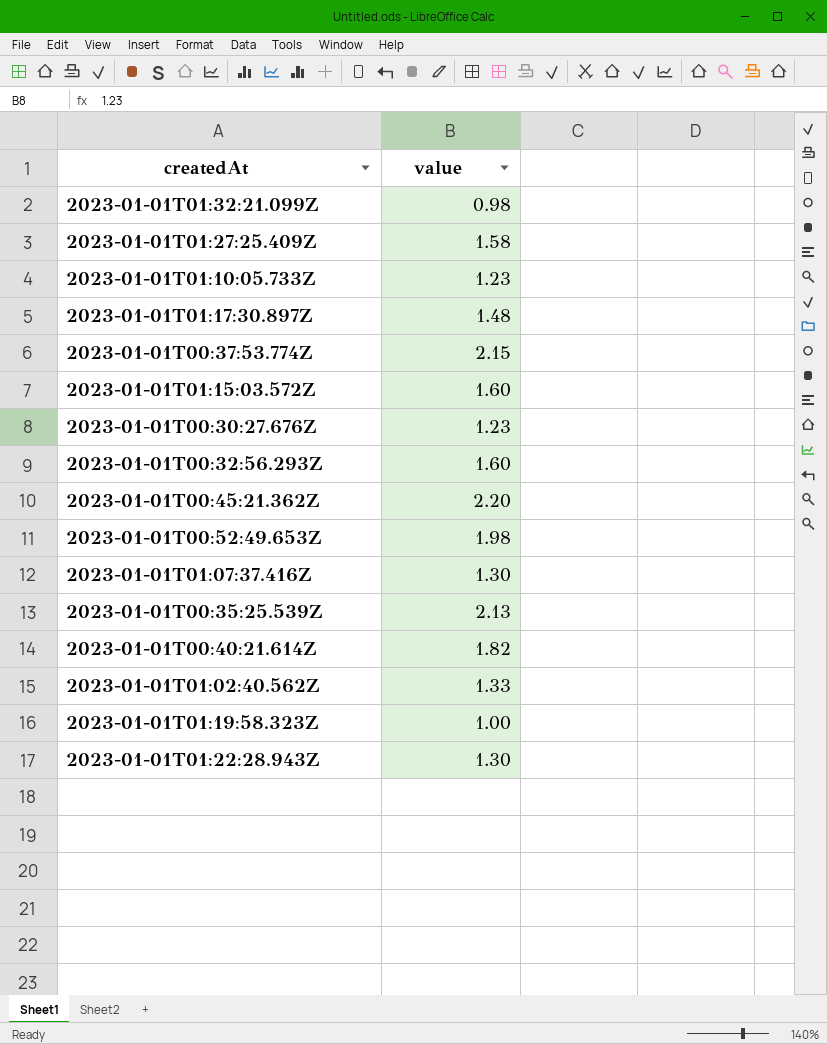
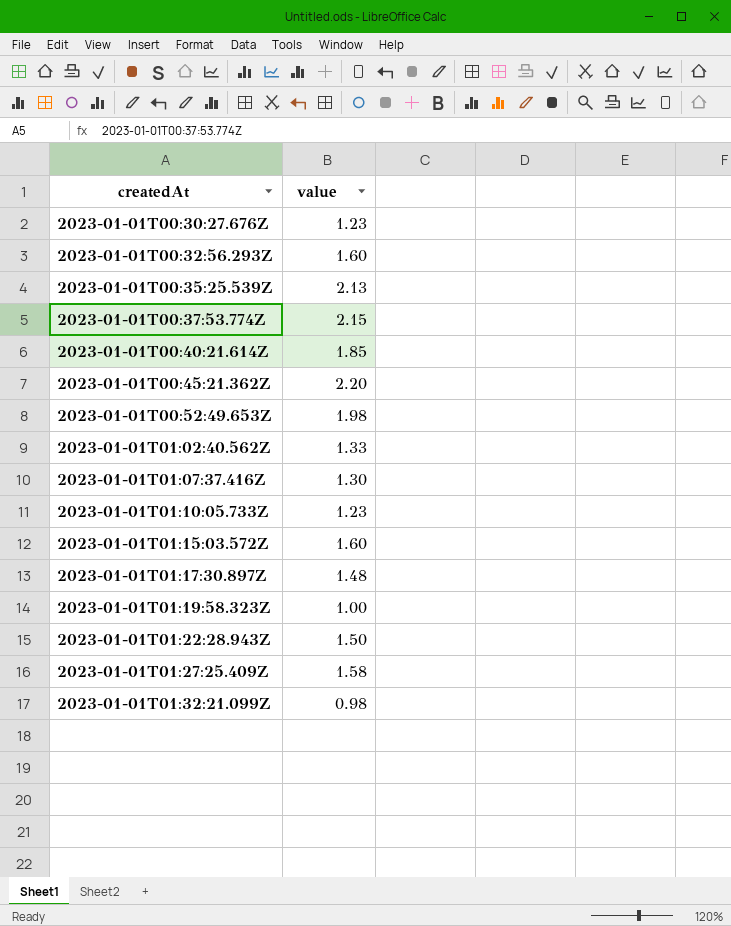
row order: none -> createdAt ascending
2023-01-01T00:40:21.614Z | value: 1.82 -> 1.85
2023-01-01T01:22:28.943Z | value: 1.30 -> 1.50

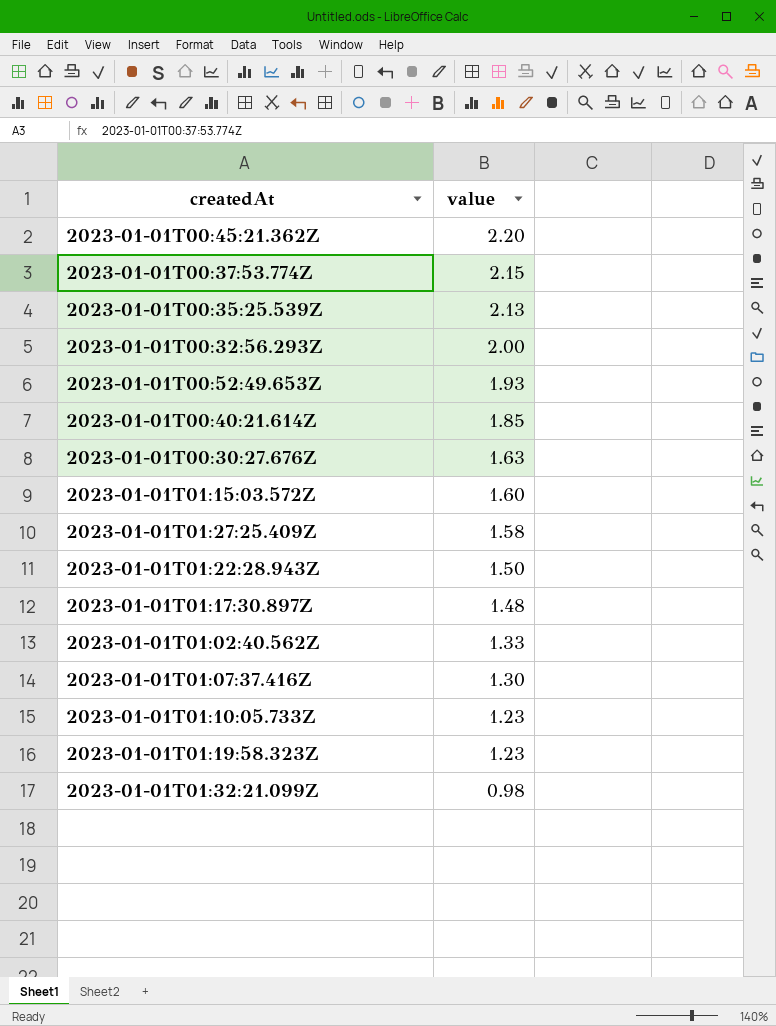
row order: createdAt ascending -> value descending
2023-01-01T00:32:56.293Z | value: 1.60 -> 2.00
2023-01-01T00:52:49.653Z | value: 1.98 -> 1.93
2023-01-01T00:30:27.676Z | value: 1.23 -> 1.63
2023-01-01T01:19:58.323Z | value: 1.00 -> 1.23

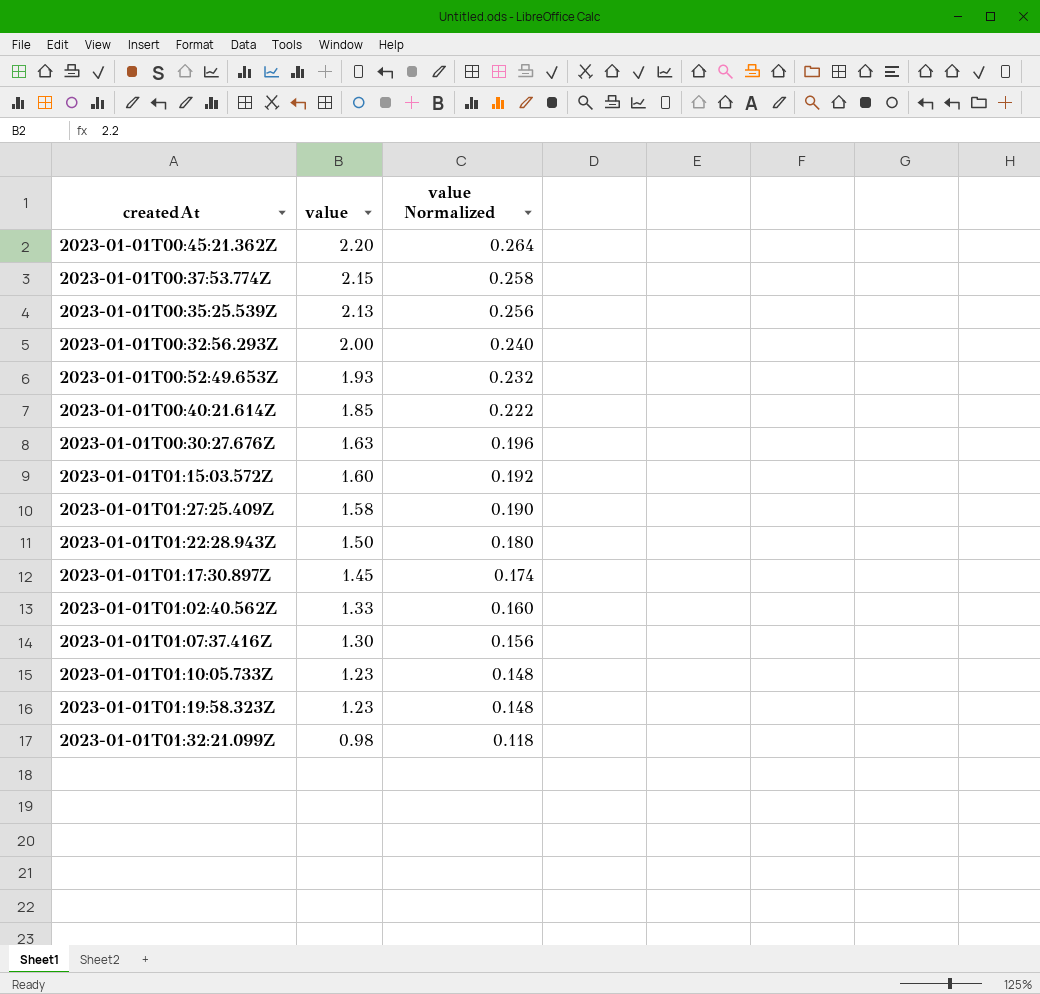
column value Normalized | formula: none -> [value] * 0.12
2023-01-01T01:17:30.897Z | value: 1.48 -> 1.45

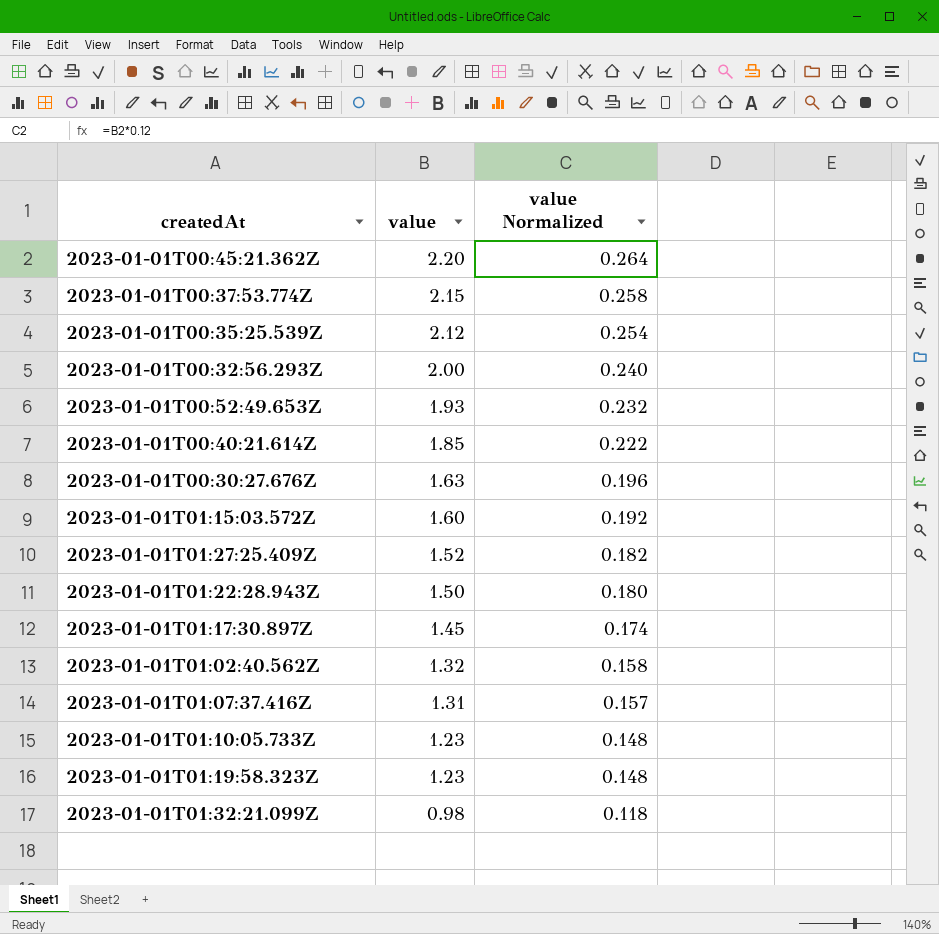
2023-01-01T00:35:25.539Z | value: 2.13 -> 2.12
2023-01-01T00:35:25.539Z | value Normalized: 0.256 -> 0.254
2023-01-01T01:27:25.409Z | value: 1.58 -> 1.52
2023-01-01T01:27:25.409Z | value Normalized: 0.190 -> 0.182
2023-01-01T01:02:40.562Z | value: 1.33 -> 1.32
2023-01-01T01:02:40.562Z | value Normalized: 0.160 -> 0.158
2023-01-01T01:07:37.416Z | value: 1.30 -> 1.31
2023-01-01T01:07:37.416Z | value Normalized: 0.156 -> 0.157

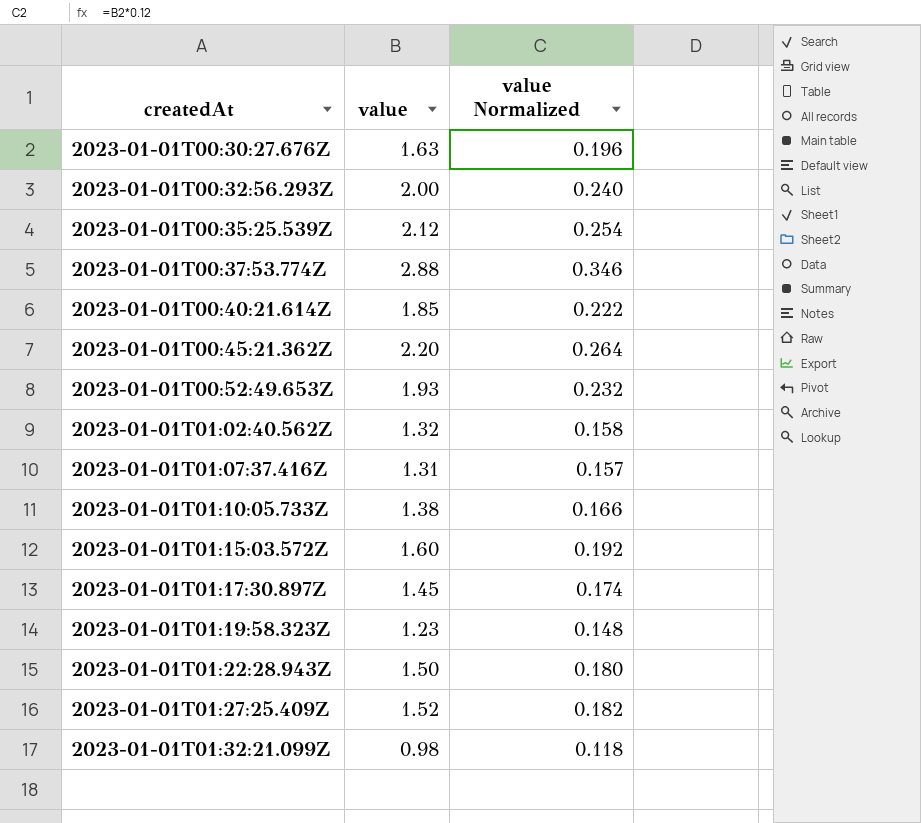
row order: value descending -> createdAt ascending
2023-01-01T00:37:53.774Z | value: 2.15 -> 2.88
2023-01-01T00:37:53.774Z | value Normalized: 0.258 -> 0.346
2023-01-01T01:10:05.733Z | value: 1.23 -> 1.38
2023-01-01T01:10:05.733Z | value Normalized: 0.148 -> 0.166

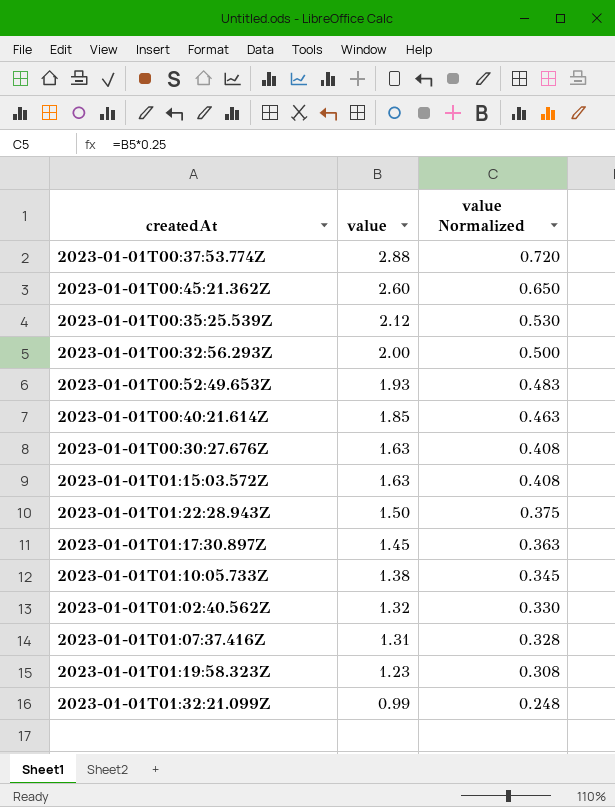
row order: createdAt ascending -> value descending
column value Normalized | formula: [value] * 0.12 -> [value] * 0.25
row 2023-01-01T01:27:25.409Z: 1.52 | 0.182 -> none
2023-01-01T00:45:21.362Z | value: 2.20 -> 2.60
2023-01-01T01:15:03.572Z | value: 1.60 -> 1.63
2023-01-01T01:32:21.099Z | value: 0.98 -> 0.99

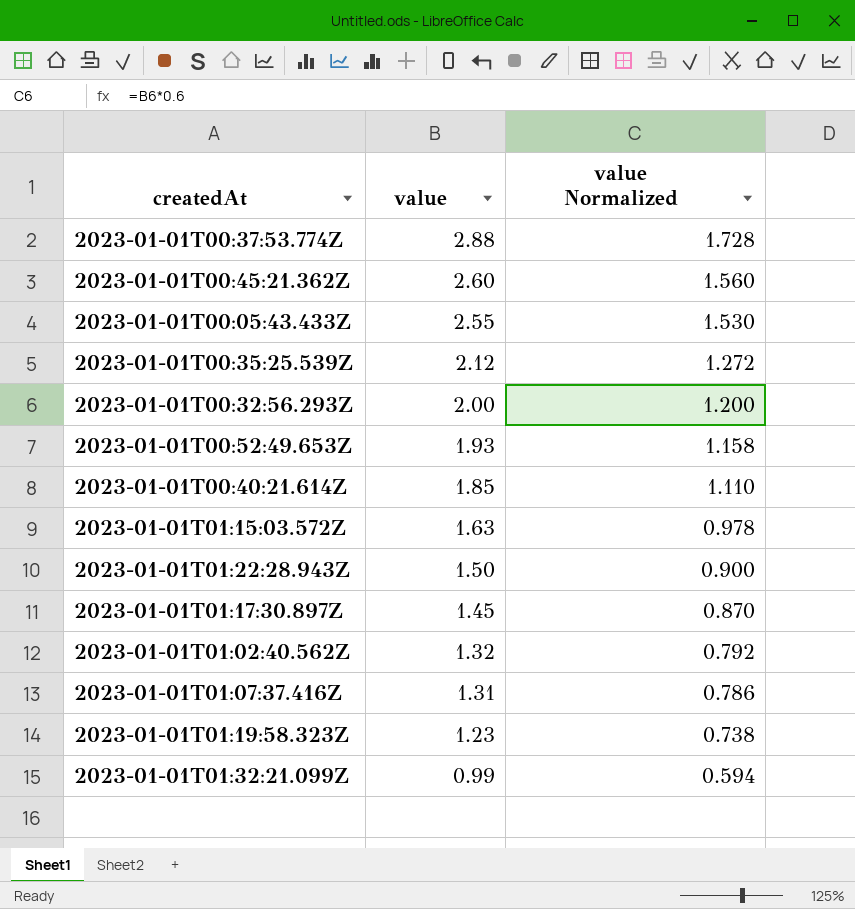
column value Normalized | formula: [value] * 0.25 -> [value] * 0.6
row 2023-01-01T00:30:27.676Z: 1.63 | 0.408 -> none
row 2023-01-01T01:10:05.733Z: 1.38 | 0.345 -> none
row 2023-01-01T00:05:43.433Z: none -> 2.55 | 1.530

